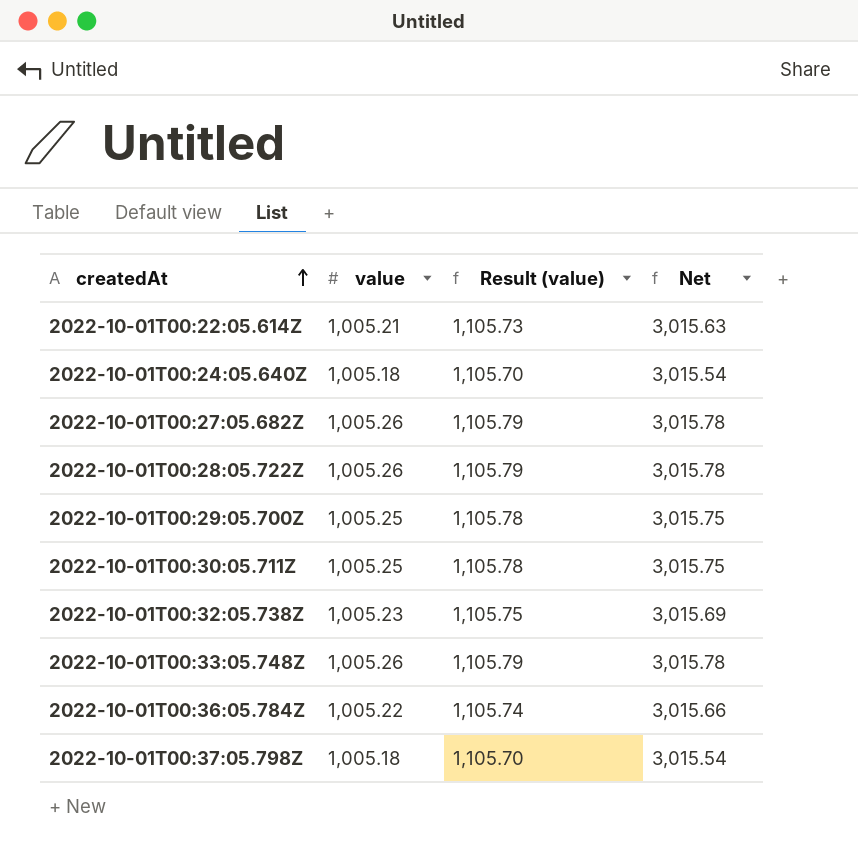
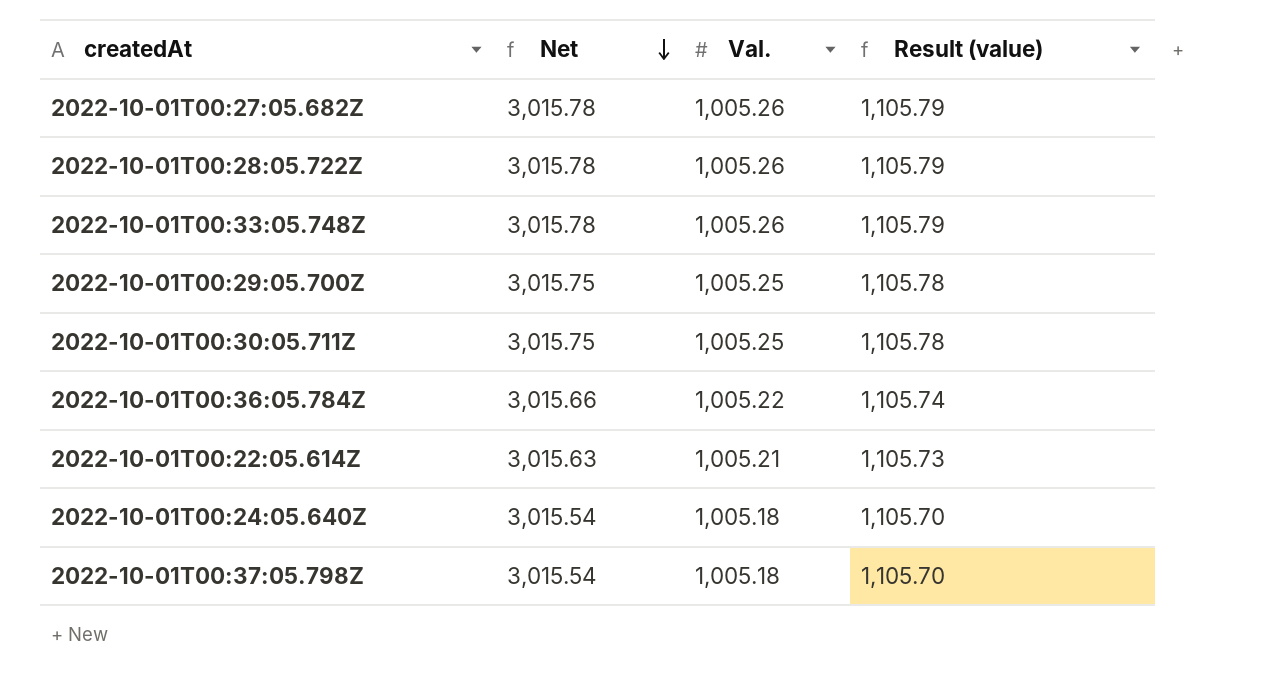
row order: createdAt ascending -> Net descending
column Net | position: 4 -> 2
column name: value -> Val.
row 2022-10-01T00:32:05.738Z: 1,005.23 | 1,105.75 | 3,015.69 -> none

